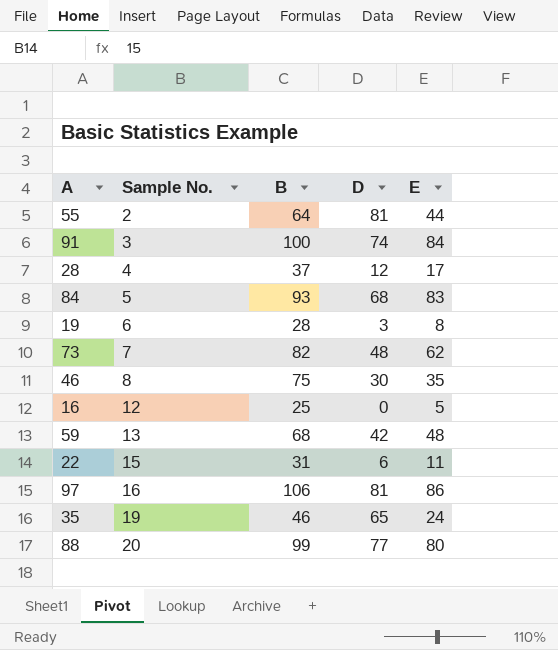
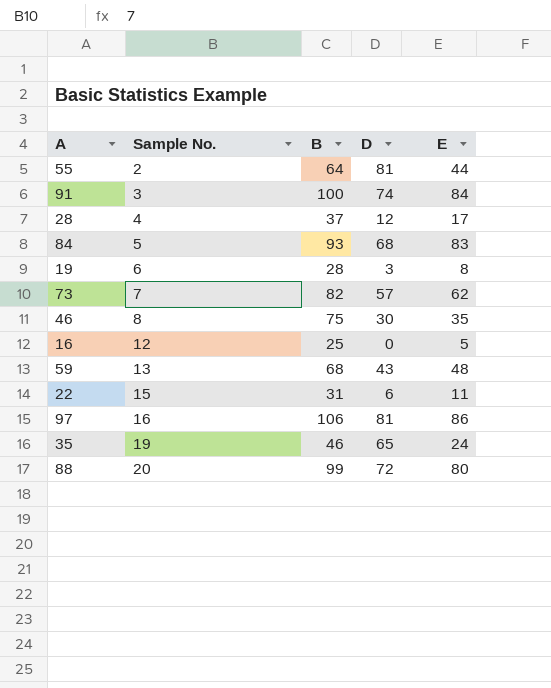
73 | D: 48 -> 57
59 | D: 42 -> 43
88 | D: 77 -> 72

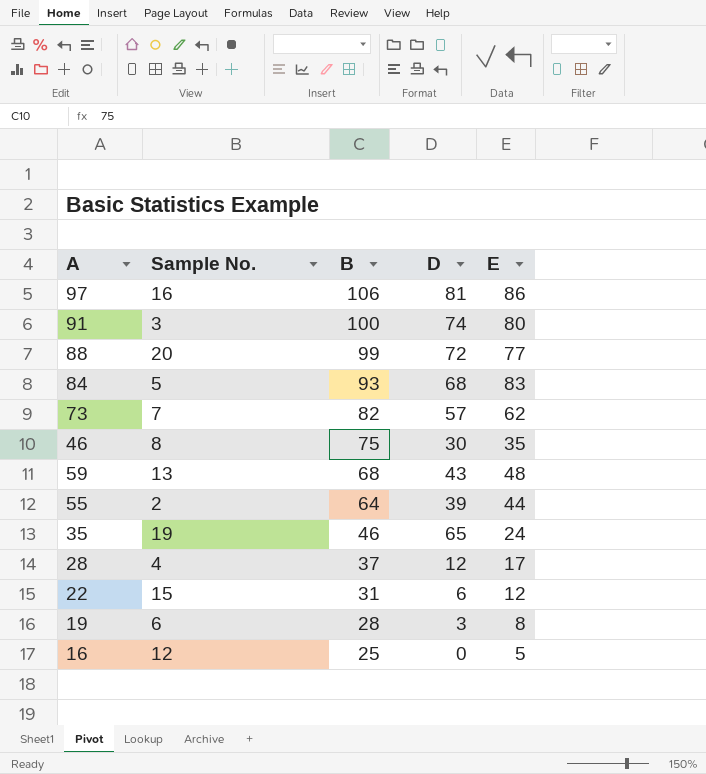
row order: Sample No. ascending -> B descending
91 | E: 84 -> 80
88 | E: 80 -> 77
55 | D: 81 -> 39
22 | E: 11 -> 12

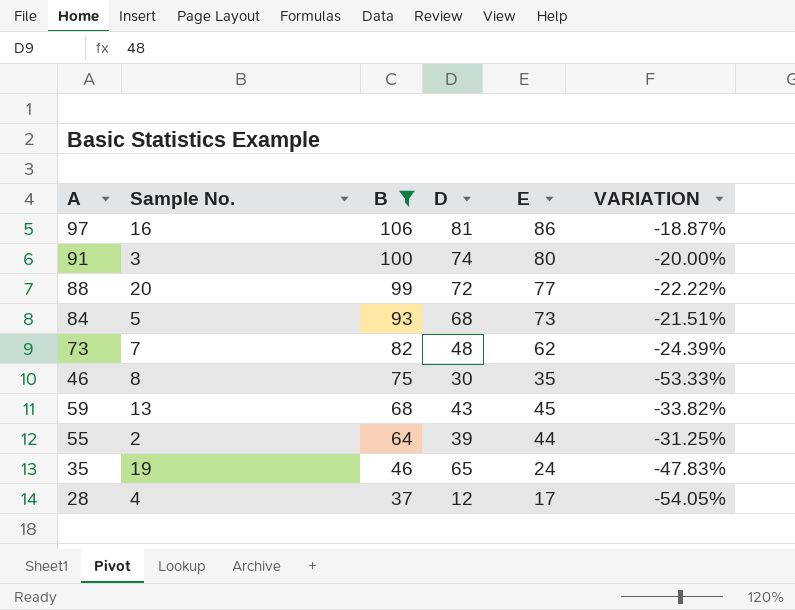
filter: none -> B >= 37
column VARIATION | formula: none -> ([E] - [B]) / [B]
84 | E: 83 -> 73
73 | D: 57 -> 48
59 | E: 48 -> 45

